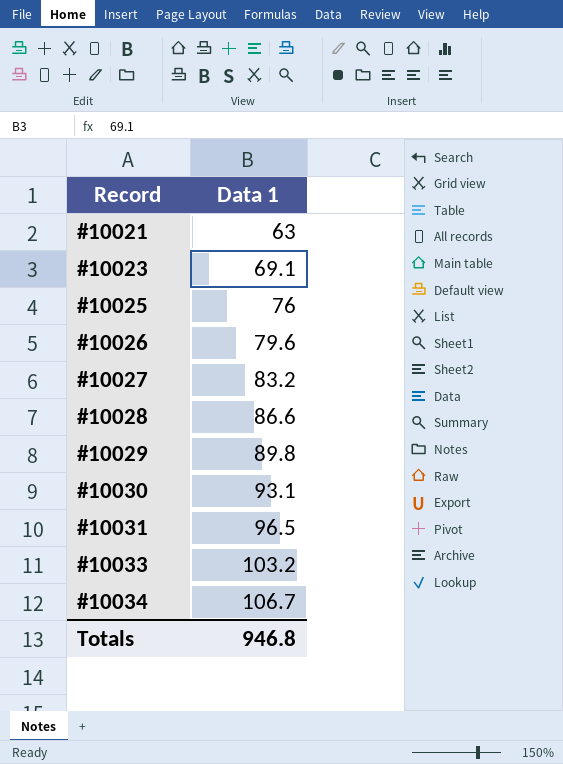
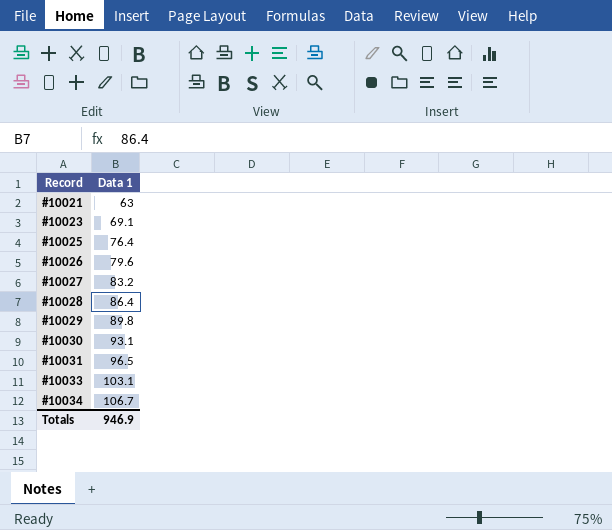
#10025 | Data 1: 76 -> 76.4
#10028 | Data 1: 86.6 -> 86.4
#10033 | Data 1: 103.2 -> 103.1
Totals | Data 1: 946.8 -> 946.9

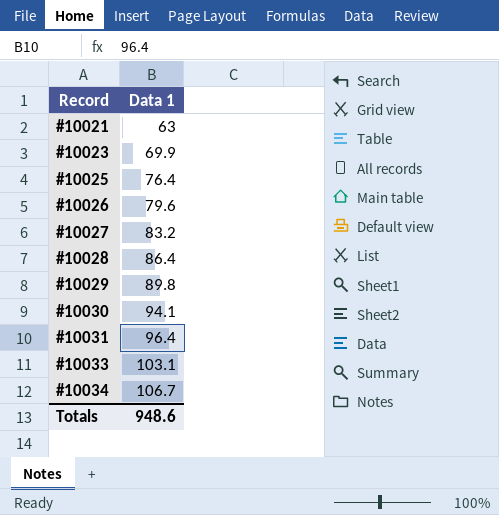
#10023 | Data 1: 69.1 -> 69.9
#10030 | Data 1: 93.1 -> 94.1
#10031 | Data 1: 96.5 -> 96.4
Totals | Data 1: 946.9 -> 948.6

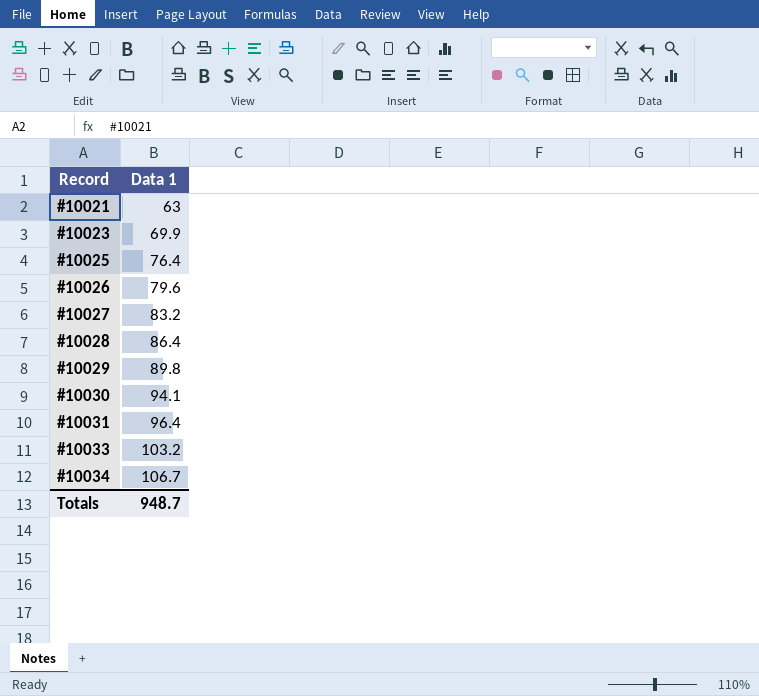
#10033 | Data 1: 103.1 -> 103.2
Totals | Data 1: 948.6 -> 948.7

